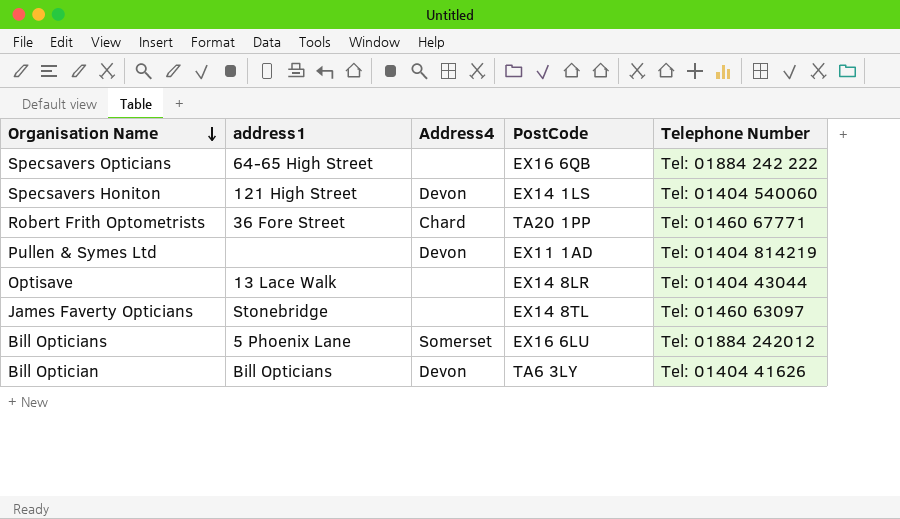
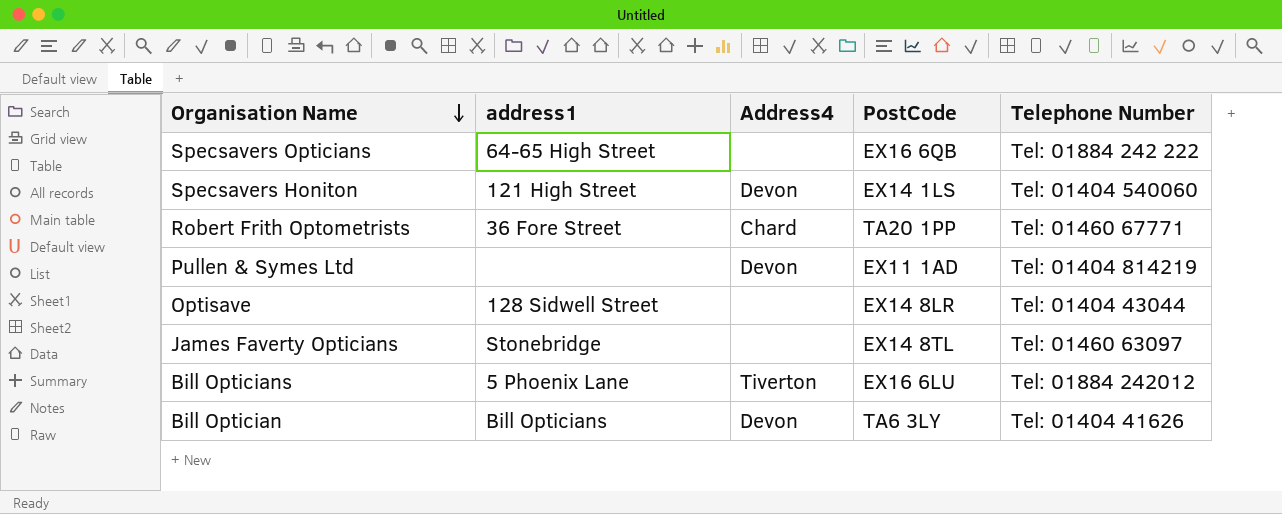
Optisave | address1: 13 Lace Walk -> 128 Sidwell Street
Bill Opticians | Address4: Somerset -> Tiverton

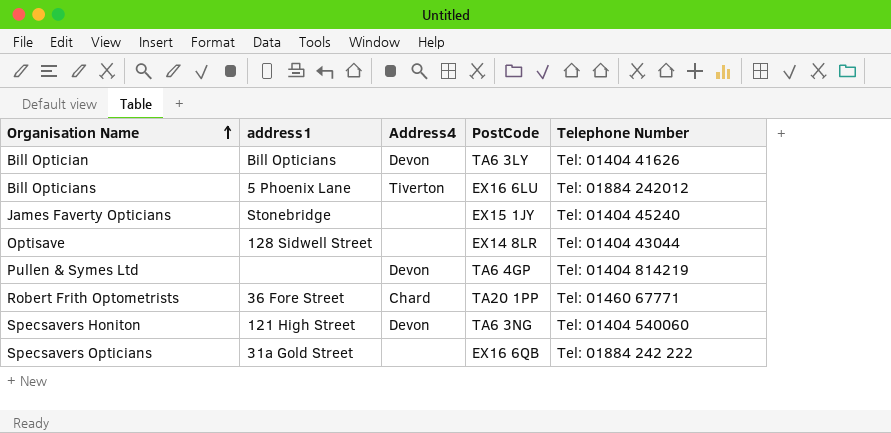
row order: Organisation Name descending -> Organisation Name ascending
James Faverty Opticians | PostCode: EX14 8TL -> EX15 1JY
James Faverty Opticians | Telephone Number: Tel: 01460 63097 -> Tel: 01404 45240
Pullen & Symes Ltd | PostCode: EX11 1AD -> TA6 4GP
Specsavers Honiton | PostCode: EX14 1LS -> TA6 3NG
Specsavers Opticians | address1: 64-65 High Street -> 31a Gold Street

